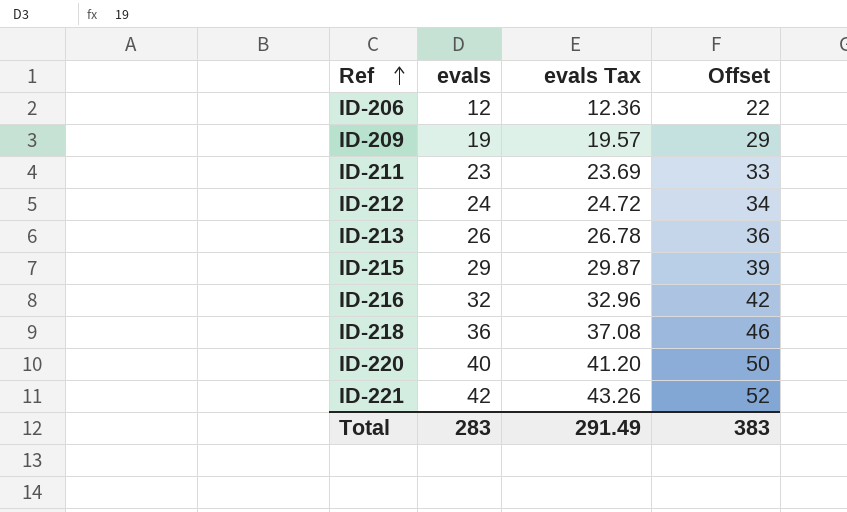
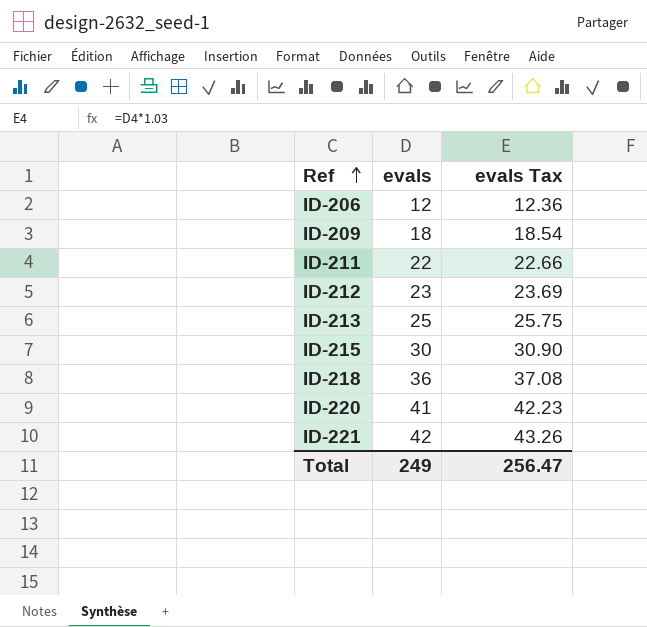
column Offset | formula: [evals] + 10 -> none
row ID-216: 32 | 32.96 | 42 -> none
ID-209 | evals: 19 -> 18
ID-209 | evals Tax: 19.57 -> 18.54
ID-211 | evals: 23 -> 22
ID-211 | evals Tax: 23.69 -> 22.66
ID-212 | evals: 24 -> 23
ID-212 | evals Tax: 24.72 -> 23.69
ID-213 | evals: 26 -> 25
ID-213 | evals Tax: 26.78 -> 25.75
ID-215 | evals: 29 -> 30
ID-215 | evals Tax: 29.87 -> 30.90
ID-220 | evals: 40 -> 41
ID-220 | evals Tax: 41.20 -> 42.23
Total | evals: 283 -> 249
Total | evals Tax: 291.49 -> 256.47

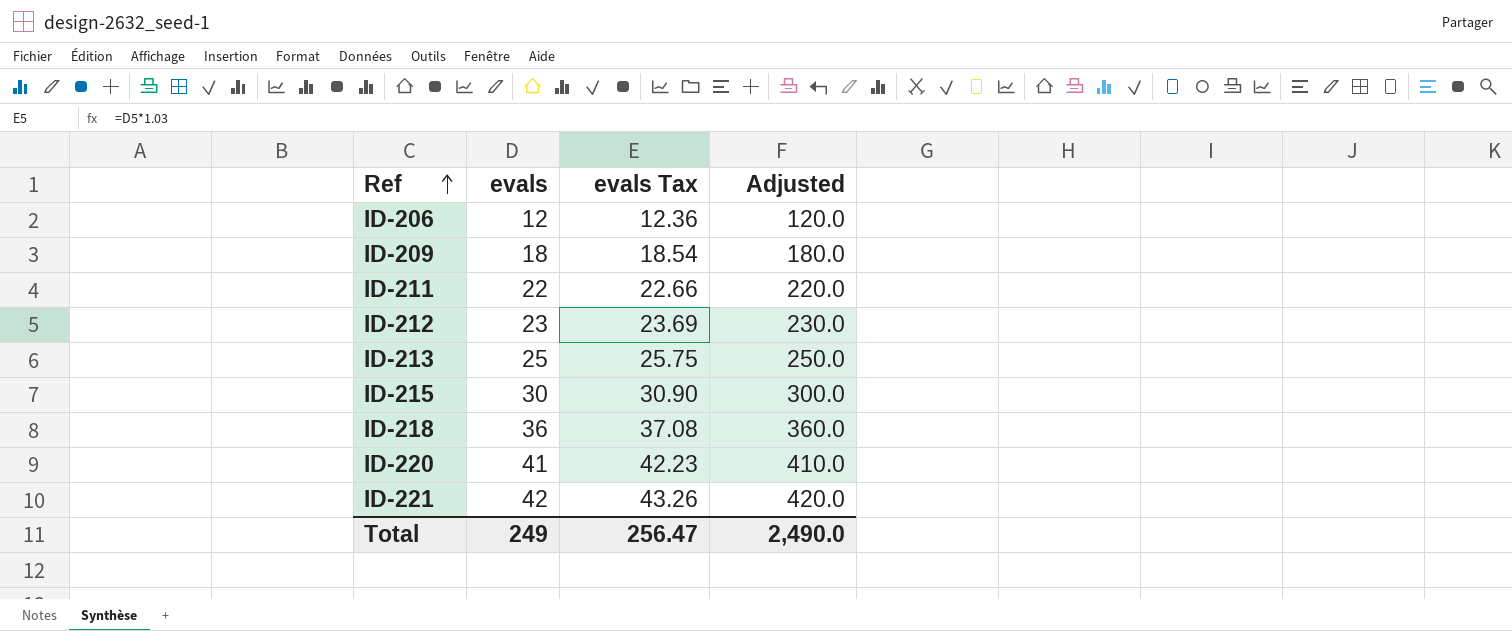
column Adjusted | formula: none -> [evals] * 10

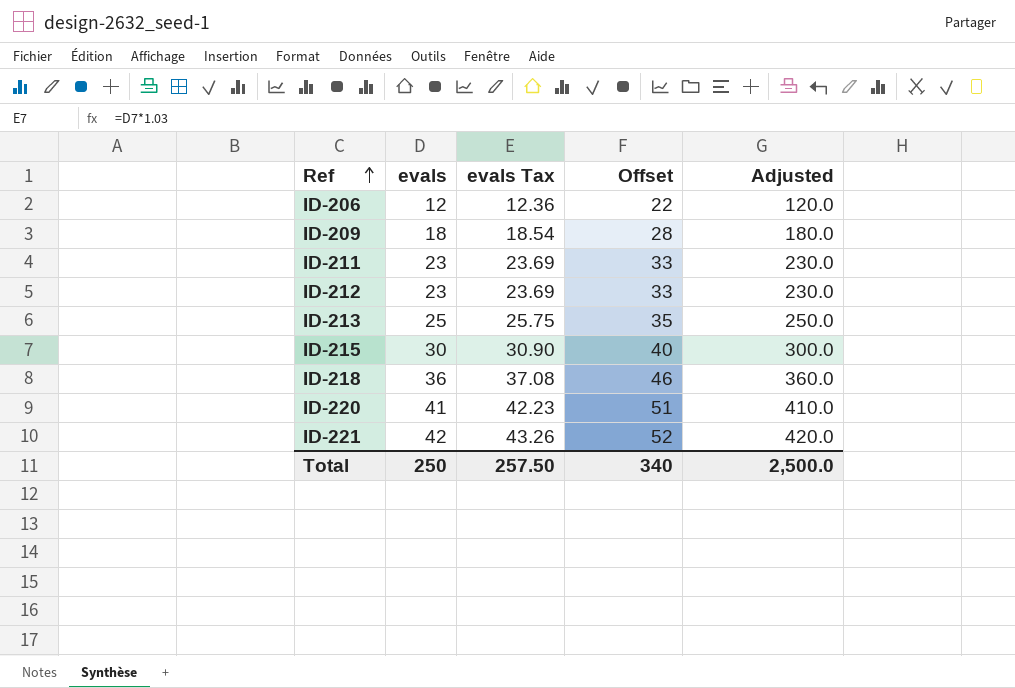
column Offset | formula: none -> [evals] + 10
ID-211 | evals: 22 -> 23
ID-211 | evals Tax: 22.66 -> 23.69
ID-211 | Adjusted: 220.0 -> 230.0
Total | evals: 249 -> 250
Total | evals Tax: 256.47 -> 257.50
Total | Adjusted: 2,490.0 -> 2,500.0

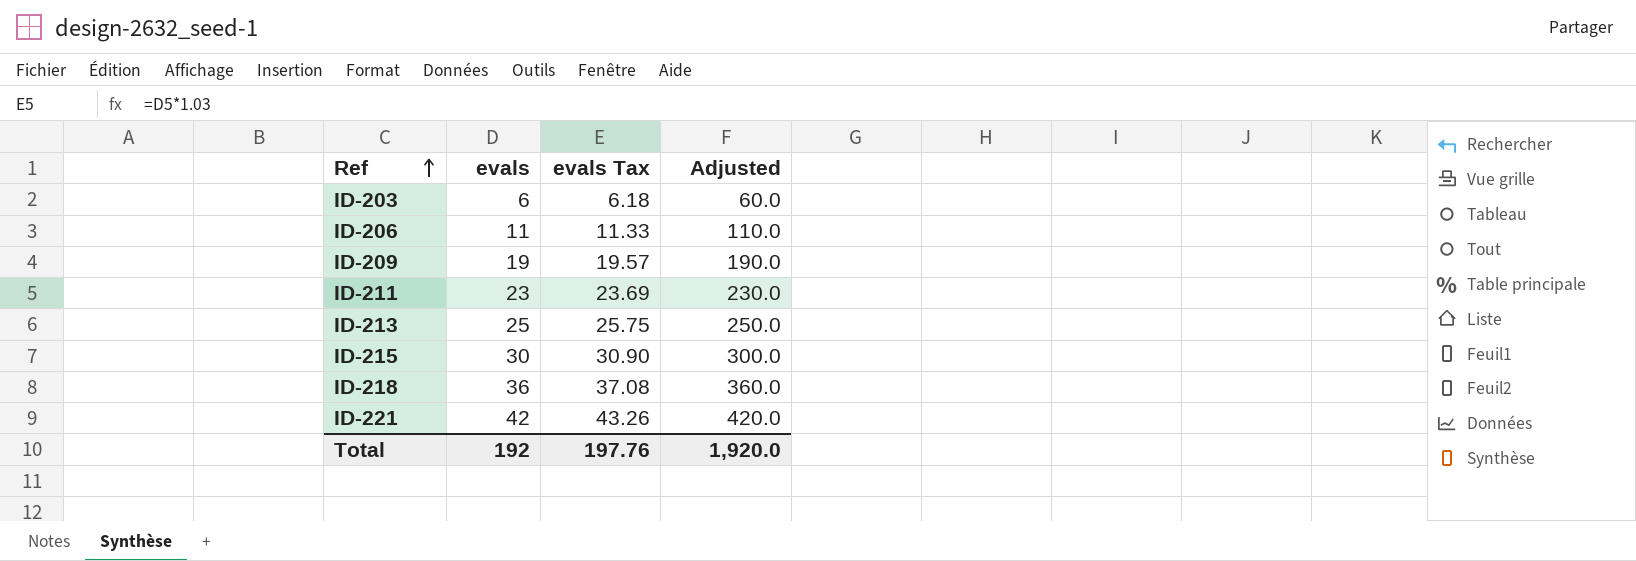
column Offset | formula: [evals] + 10 -> none
row ID-212: 23 | 23.69 | 33 | 230.0 -> none
row ID-220: 41 | 42.23 | 51 | 410.0 -> none
row ID-203: none -> 6 | 6.18 | 60.0
ID-206 | evals: 12 -> 11
ID-206 | evals Tax: 12.36 -> 11.33
ID-206 | Adjusted: 120.0 -> 110.0
ID-209 | evals: 18 -> 19
ID-209 | evals Tax: 18.54 -> 19.57
ID-209 | Adjusted: 180.0 -> 190.0
Total | evals: 250 -> 192
Total | evals Tax: 257.50 -> 197.76
Total | Adjusted: 2,500.0 -> 1,920.0

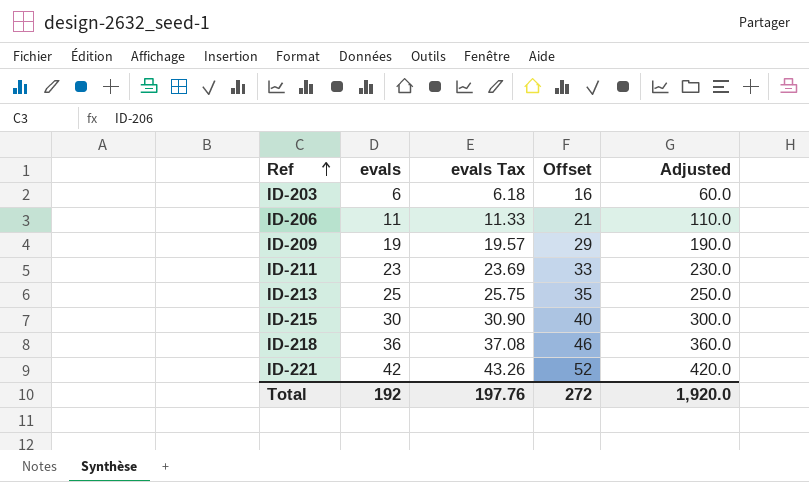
column Offset | formula: none -> [evals] + 10

